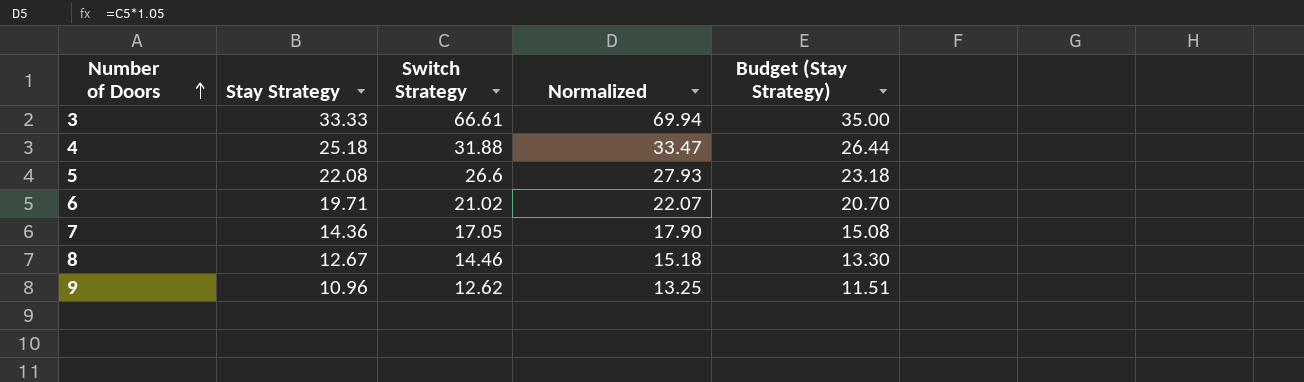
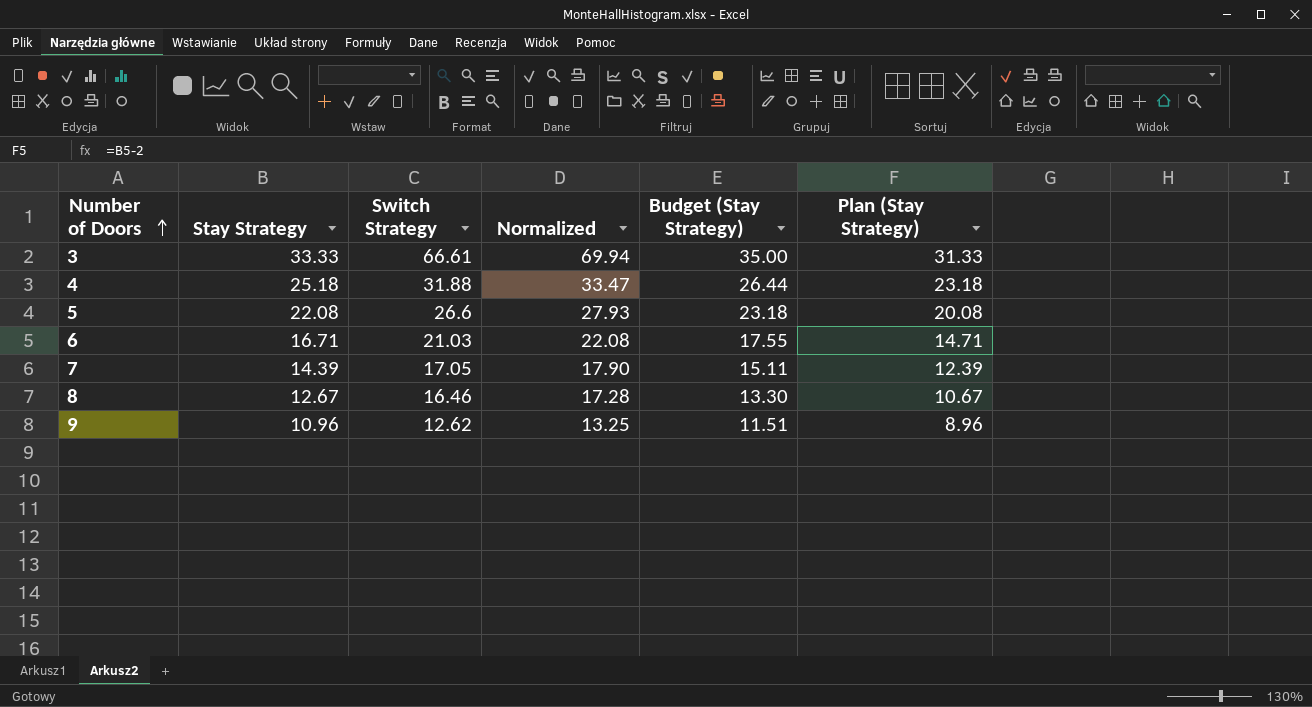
column Plan (Stay Strategy) | formula: none -> [Stay Strategy] - 2
6 | Stay Strategy: 19.71 -> 16.71
6 | Switch Strategy: 21.02 -> 21.03
6 | Normalized: 22.07 -> 22.08
6 | Budget (Stay Strategy): 20.70 -> 17.55
7 | Stay Strategy: 14.36 -> 14.39
7 | Budget (Stay Strategy): 15.08 -> 15.11
8 | Switch Strategy: 14.46 -> 16.46
8 | Normalized: 15.18 -> 17.28

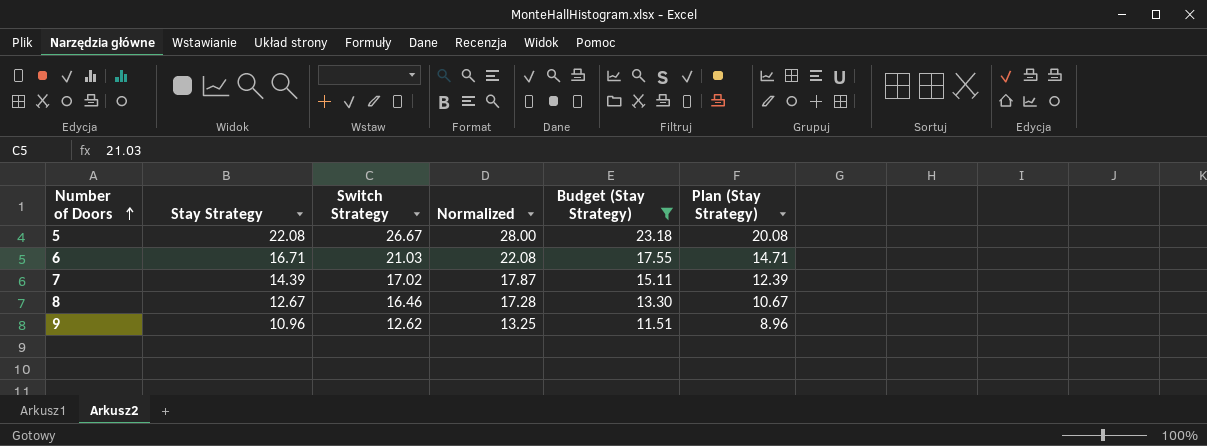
filter: none -> Budget (Stay Strategy) <= 23.18
5 | Switch Strategy: 26.6 -> 26.67
5 | Normalized: 27.93 -> 28.00
7 | Switch Strategy: 17.05 -> 17.02
7 | Normalized: 17.90 -> 17.87

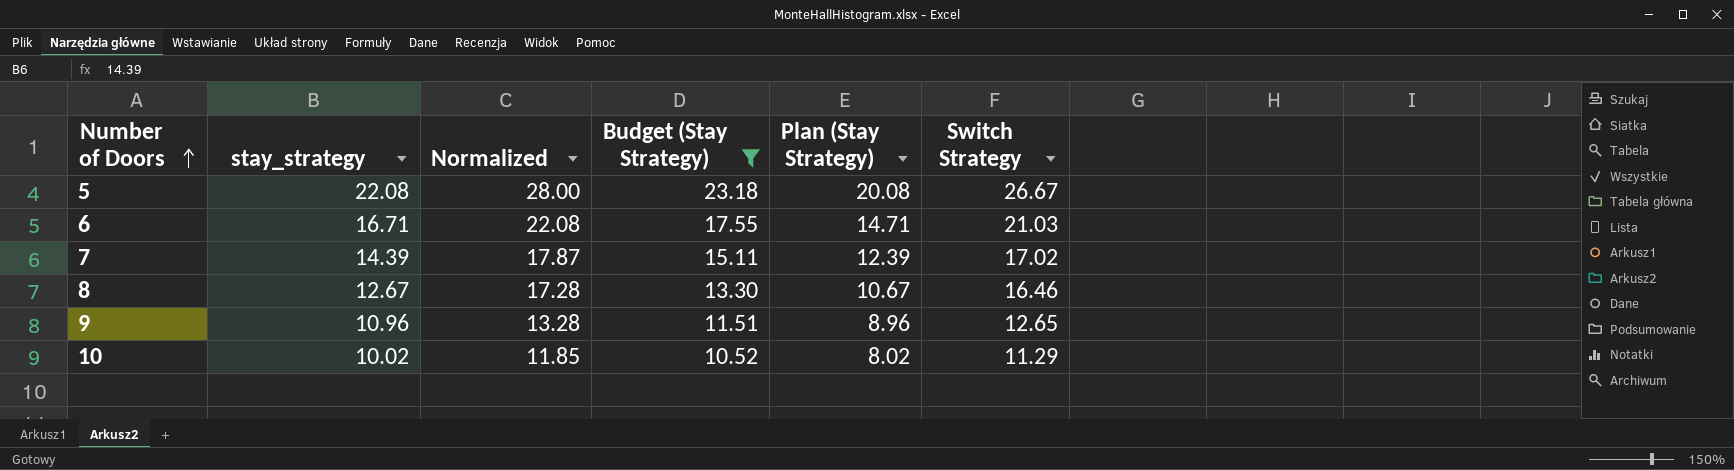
column name: Stay Strategy -> stay_strategy
column Switch Strategy | position: 3 -> 6
9 | Normalized: 13.25 -> 13.28
9 | Switch Strategy: 12.62 -> 12.65
row 10: none -> 10.02 | 11.85 | 10.52 | 8.02 | 11.29

